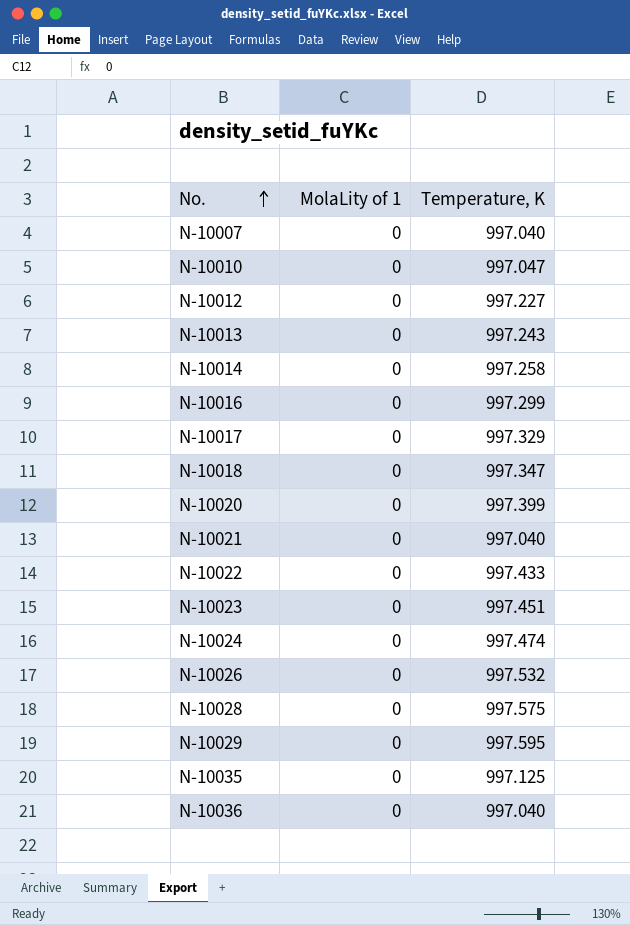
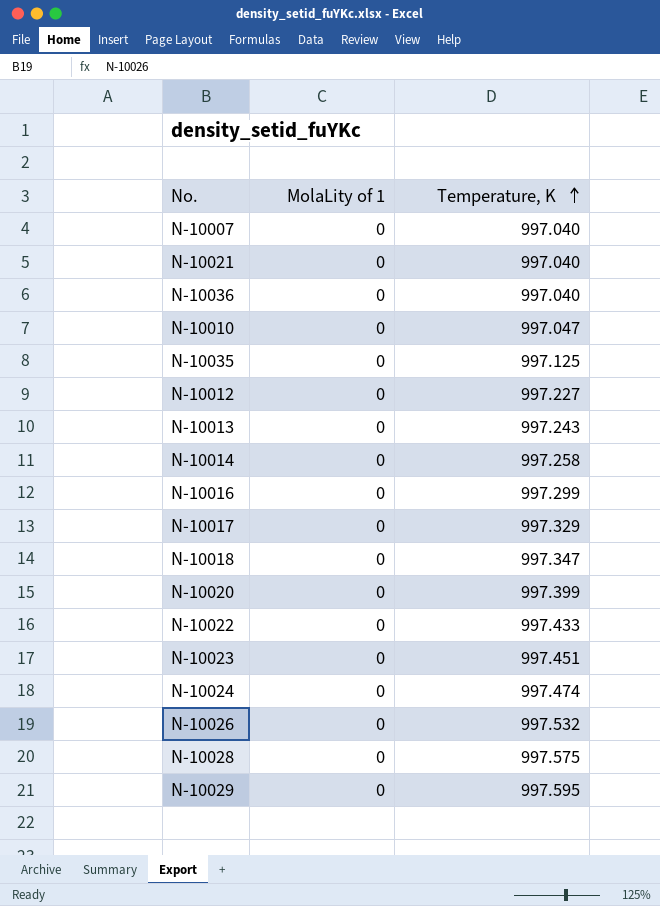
row order: No. ascending -> Temperature, K ascending

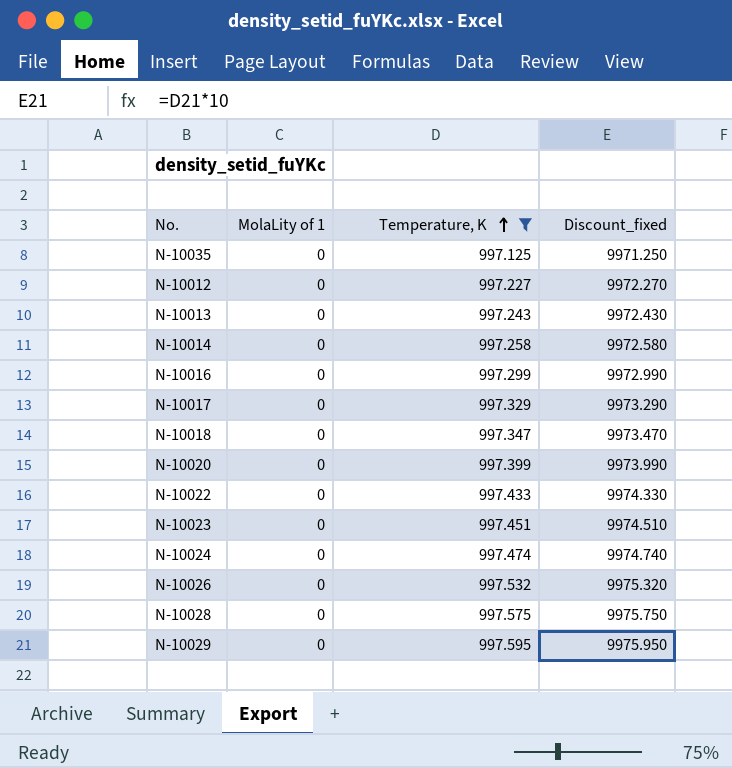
filter: none -> Temperature, K >= 997.125
column Discount_fixed | formula: none -> [Temperature, K] * 10

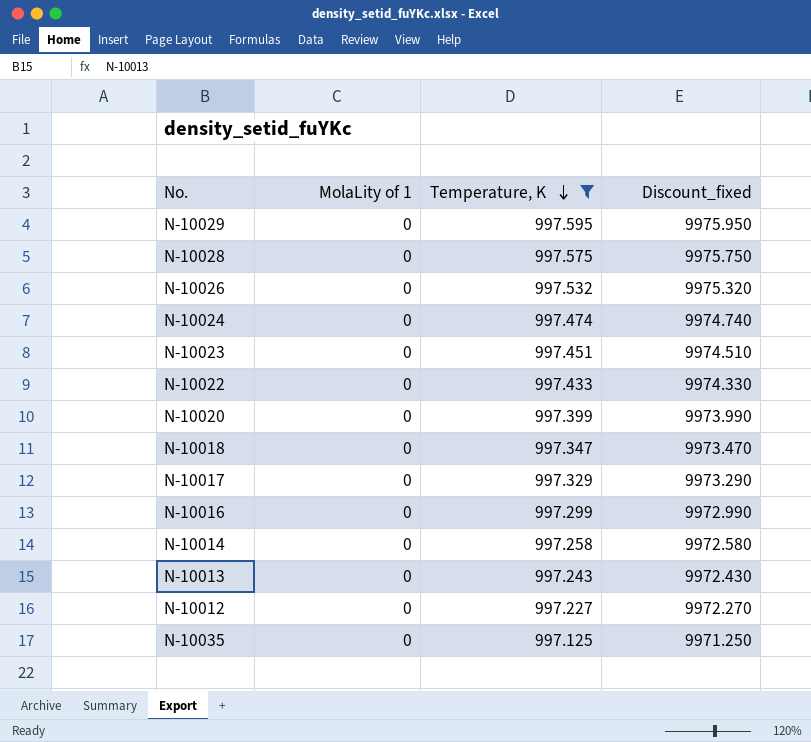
row order: Temperature, K ascending -> Temperature, K descending

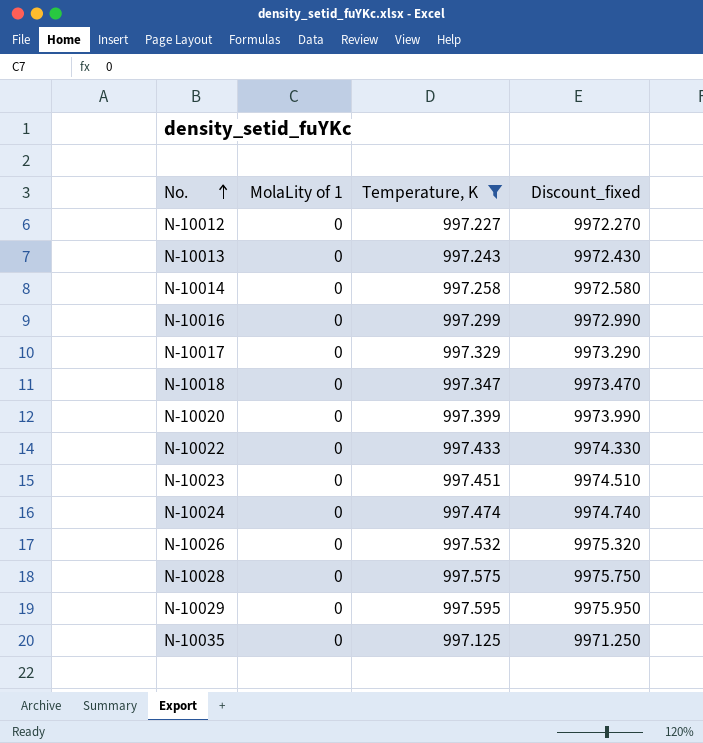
row order: Temperature, K descending -> No. ascending

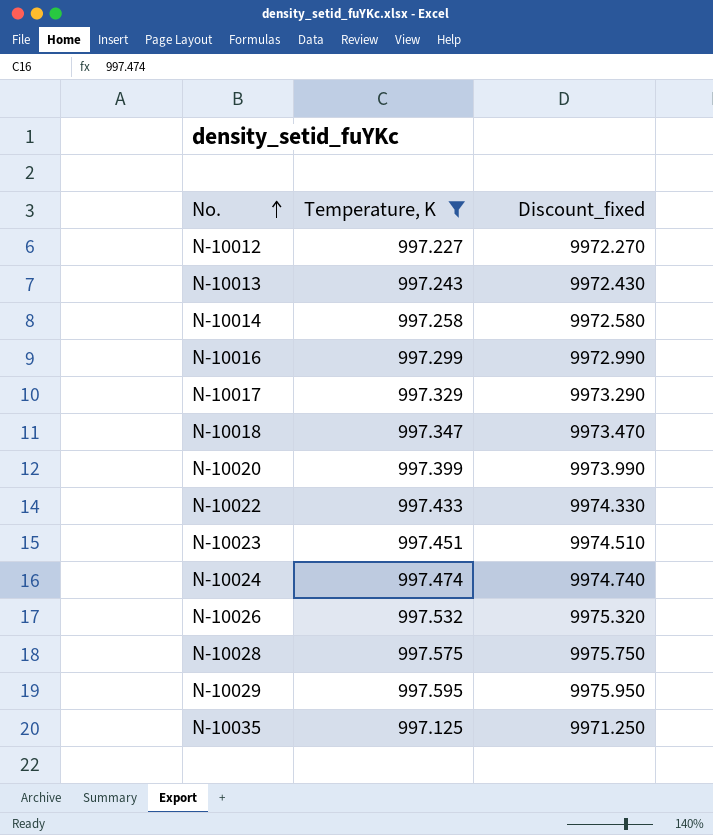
column MolaLity of 1 | position: 2 -> none

